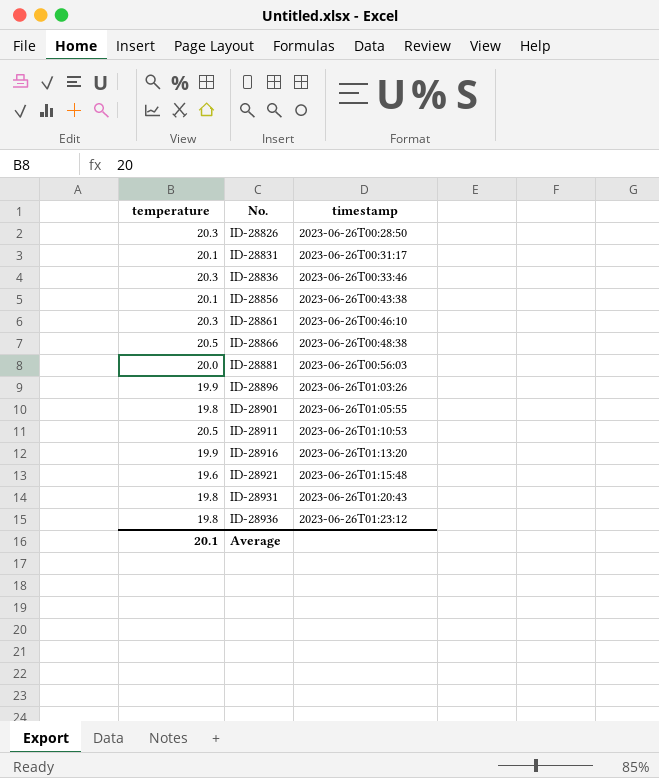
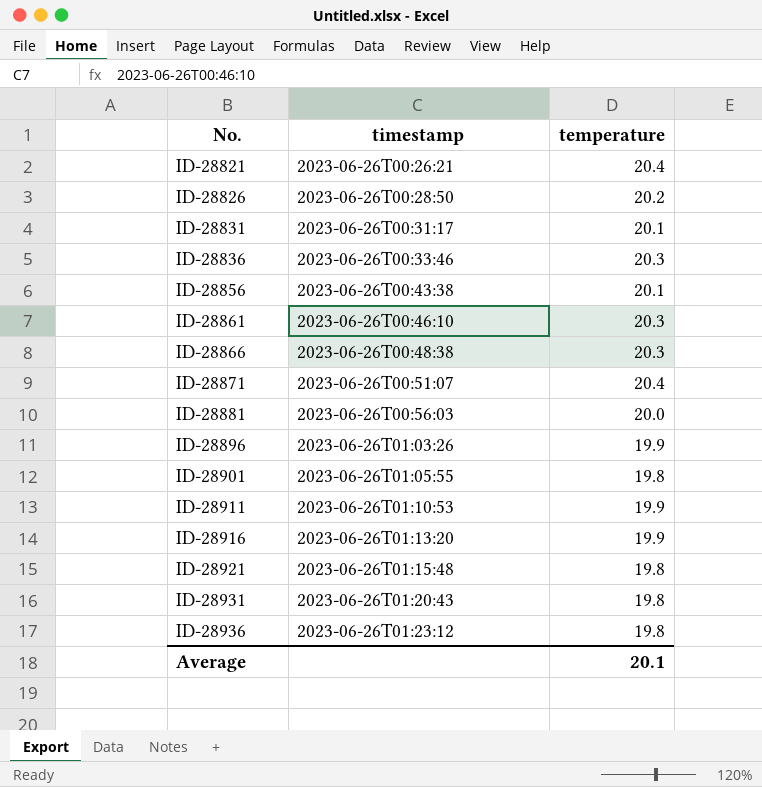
column temperature | position: 1 -> 3
row ID-28821: none -> 2023-06-26T00:26:21 | 20.4
ID-28826 | temperature: 20.3 -> 20.2
ID-28866 | temperature: 20.5 -> 20.3
row ID-28871: none -> 2023-06-26T00:51:07 | 20.4
ID-28911 | temperature: 20.5 -> 19.9
ID-28921 | temperature: 19.6 -> 19.8

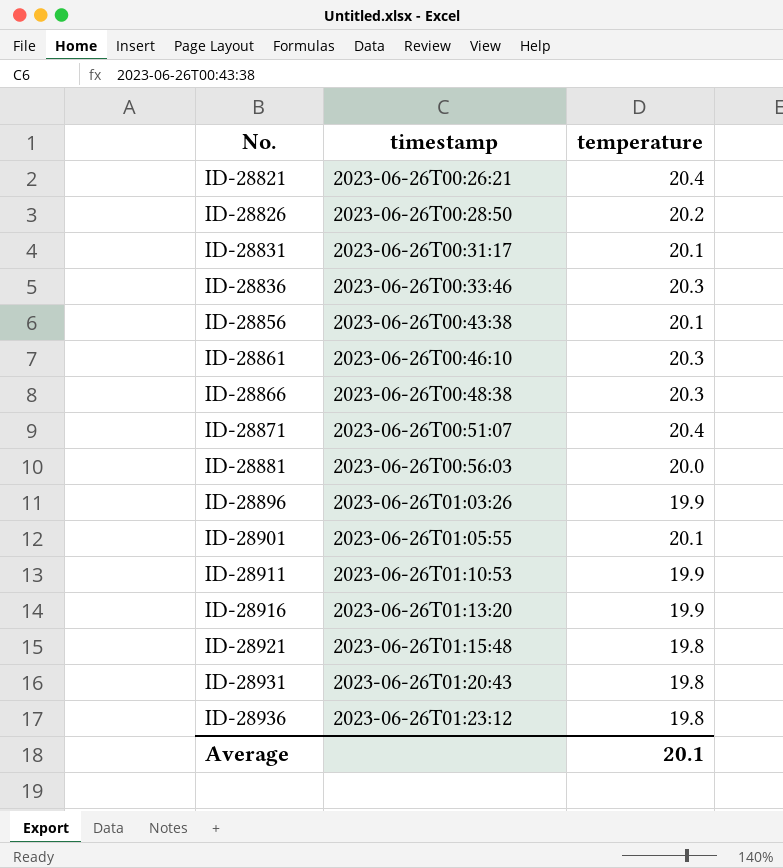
ID-28901 | temperature: 19.8 -> 20.1

